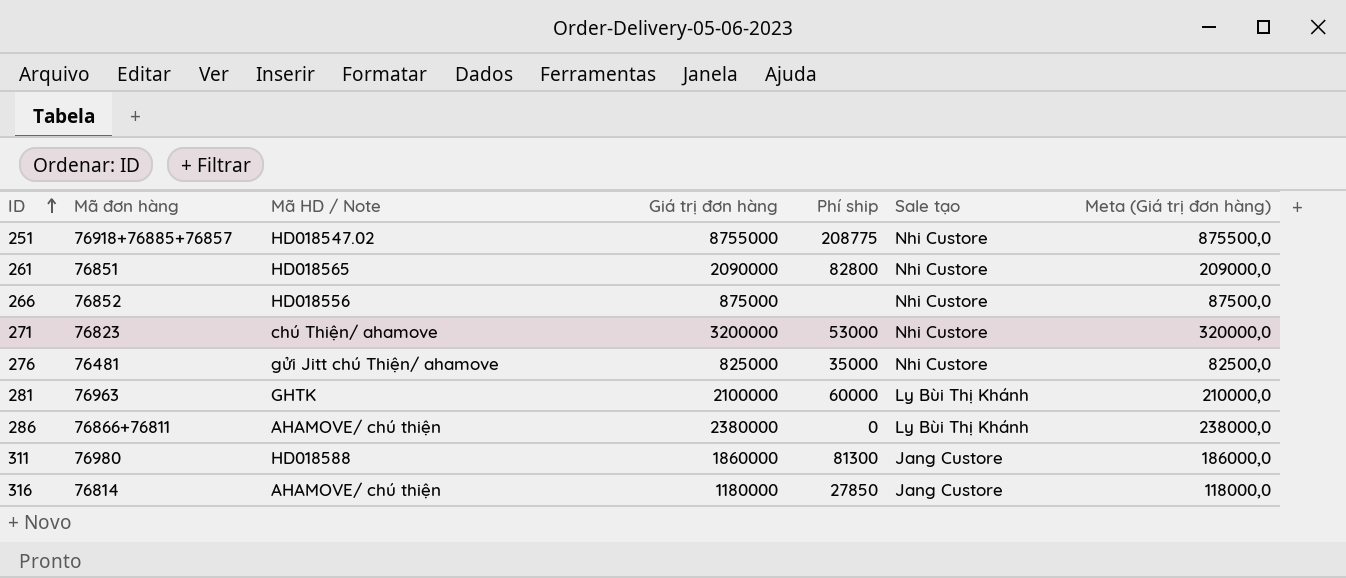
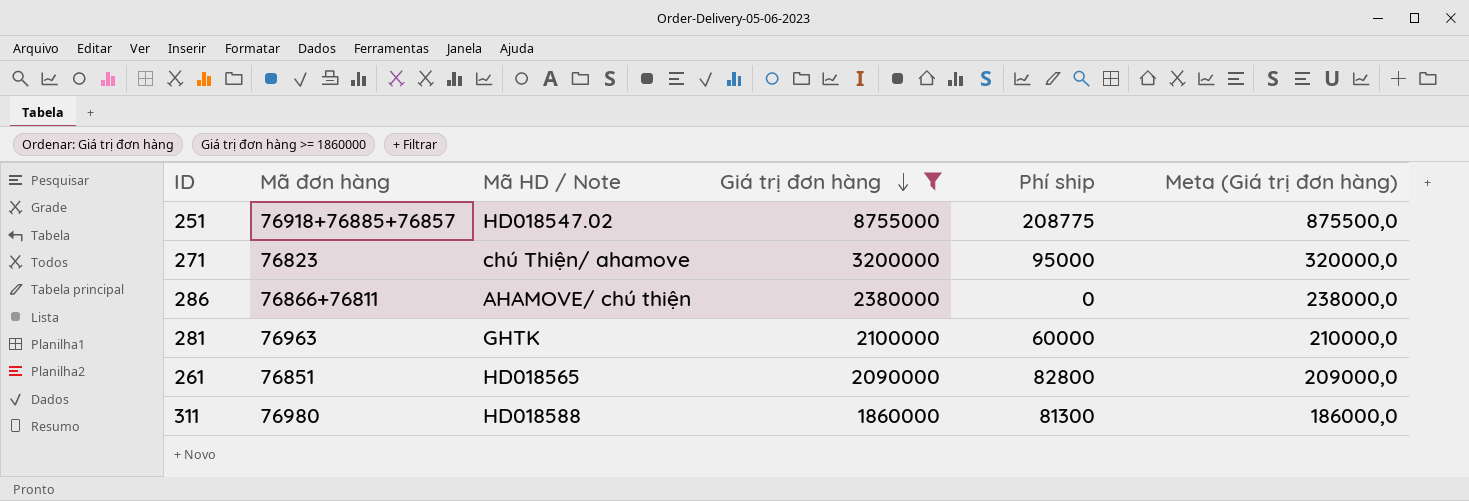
filter: none -> Giá trị đơn hàng >= 1860000
row order: ID ascending -> Giá trị đơn hàng descending
column Sale tạo | position: 6 -> none
271 | Phí ship: 53000 -> 95000

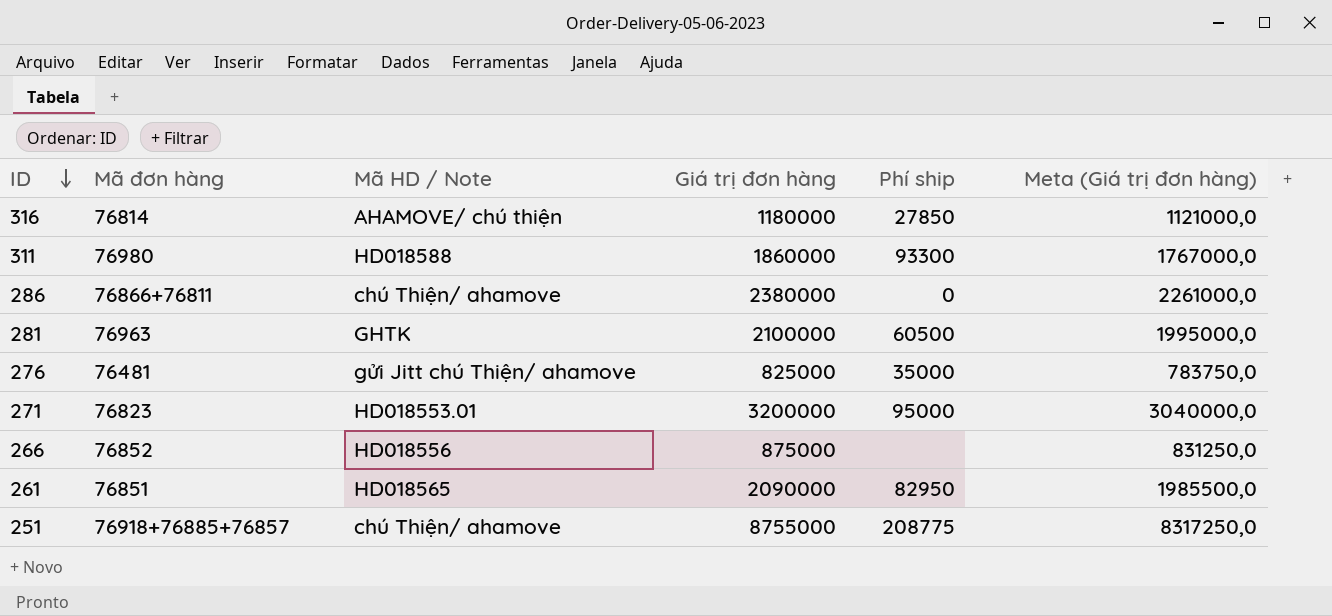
filter: Giá trị đơn hàng >= 1860000 -> none
row order: Giá trị đơn hàng descending -> ID descending
column Meta (Giá trị đơn hàng) | formula: [Giá trị đơn hàng] * 0,1 -> [Giá trị đơn hàng] * 0,95
311 | Phí ship: 81300 -> 93300
286 | Mã HD / Note: AHAMOVE/ chú thiện -> chú Thiện/ ahamove
281 | Phí ship: 60000 -> 60500
271 | Mã HD / Note: chú Thiện/ ahamove -> HD018553.01
261 | Phí ship: 82800 -> 82950
251 | Mã HD / Note: HD018547.02 -> chú Thiện/ ahamove

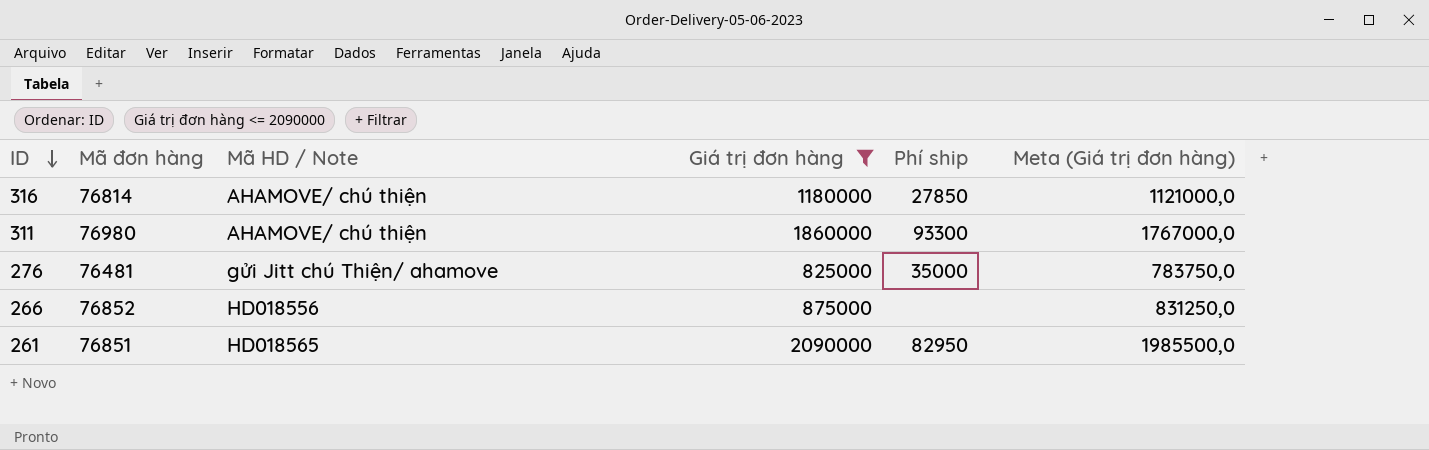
filter: none -> Giá trị đơn hàng <= 2090000
311 | Mã HD / Note: HD018588 -> AHAMOVE/ chú thiện

